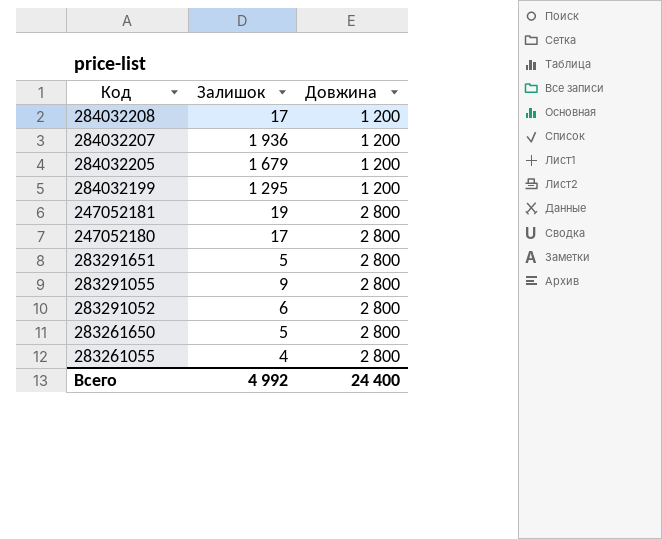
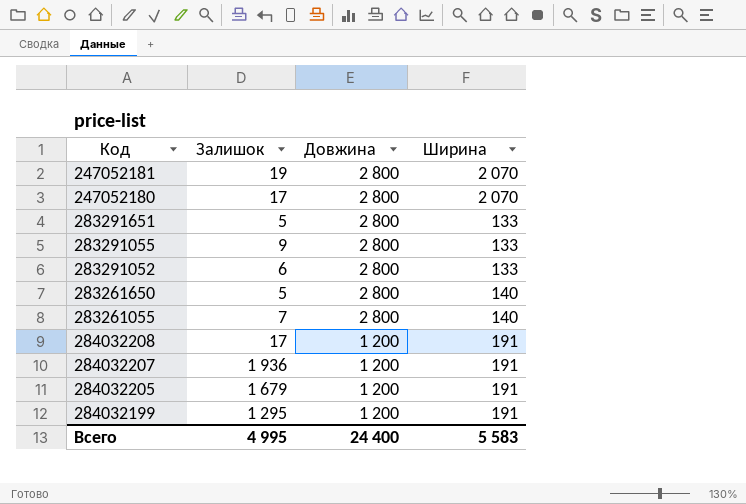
row order: Довжина ascending -> Довжина descending
column Ширина | position: none -> 4
283261055 | Залишок: 4 -> 7
Всего | Залишок: 4 992 -> 4 995

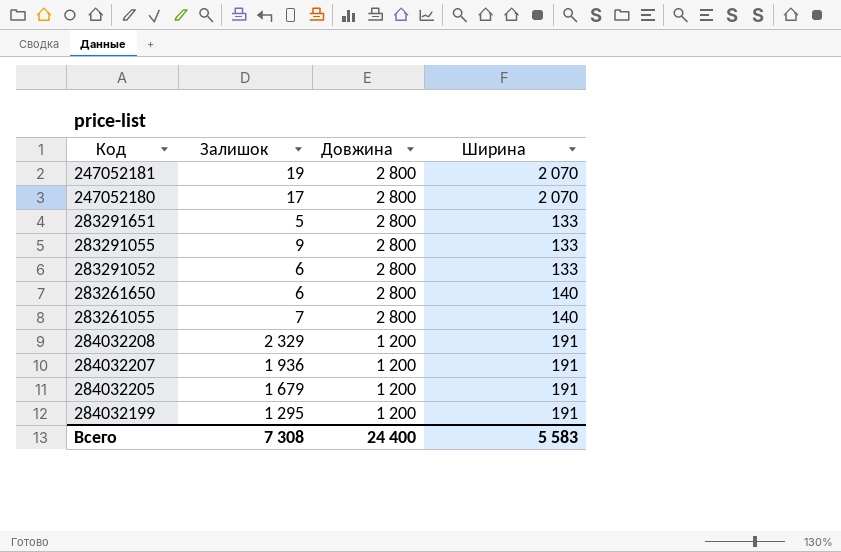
283261650 | Залишок: 5 -> 6
284032208 | Залишок: 17 -> 2 329
Всего | Залишок: 4 995 -> 7 308

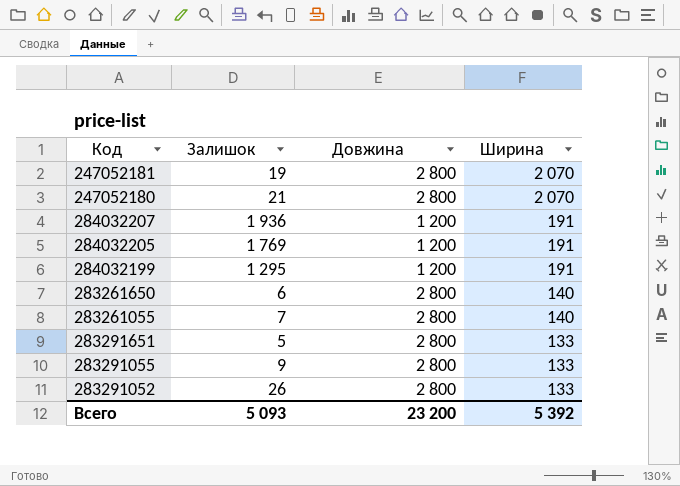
row order: Довжина descending -> Ширина descending
row 284032208: 2 329 | 1 200 | 191 -> none
247052180 | Залишок: 17 -> 21
284032205 | Залишок: 1 679 -> 1 769
283291052 | Залишок: 6 -> 26
Всего | Залишок: 7 308 -> 5 093
Всего | Довжина: 24 400 -> 23 200
Всего | Ширина: 5 583 -> 5 392

